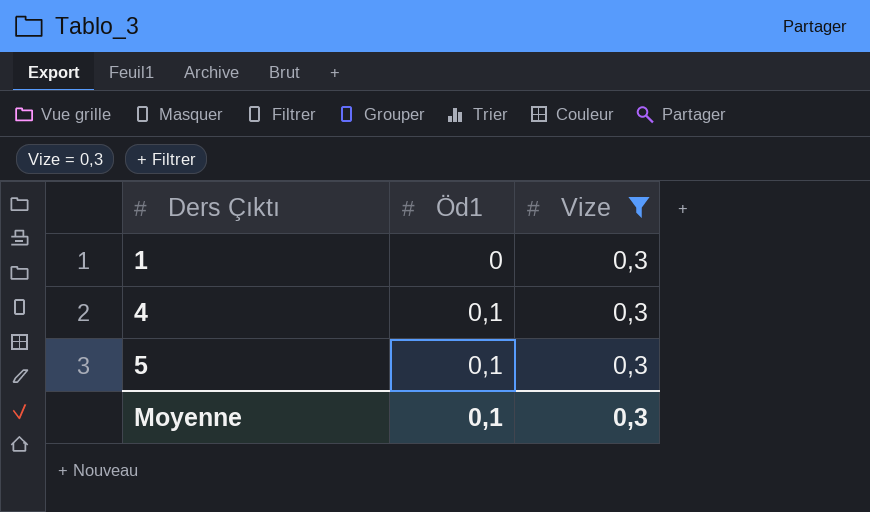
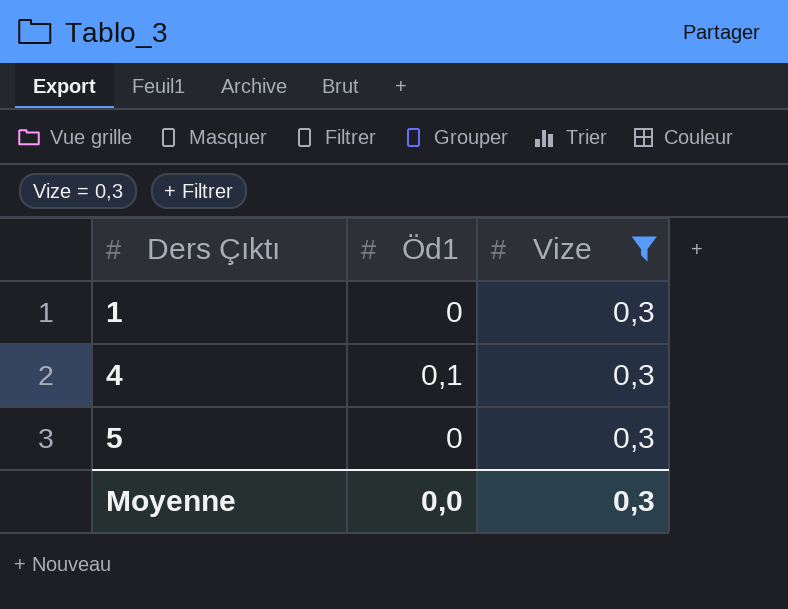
5 | Öd1: 0,1 -> 0
Moyenne | Öd1: 0,1 -> 0,0

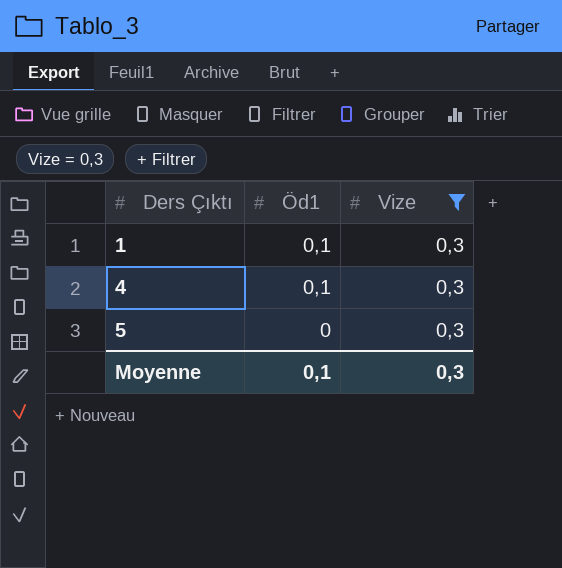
1 | Öd1: 0 -> 0,1
Moyenne | Öd1: 0,0 -> 0,1

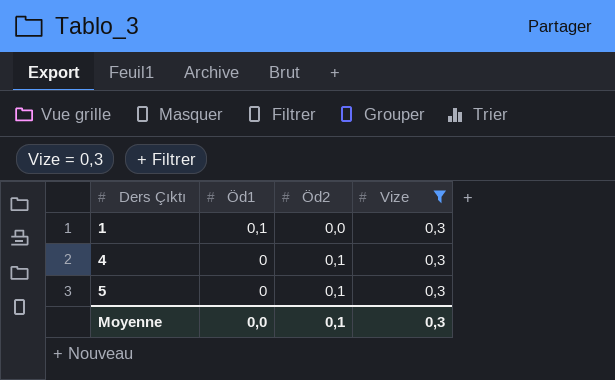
column Öd2 | position: none -> 3
4 | Öd1: 0,1 -> 0
Moyenne | Öd1: 0,1 -> 0,0

